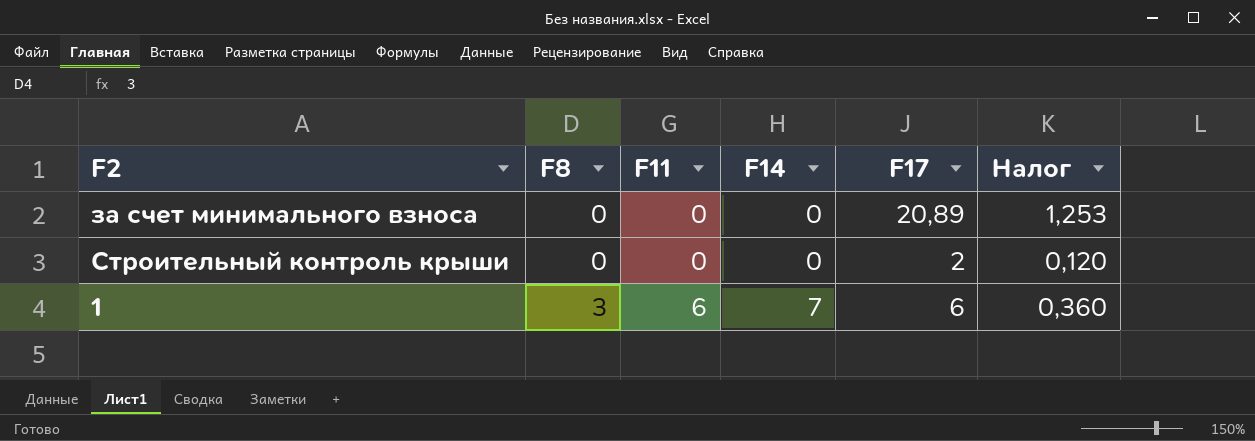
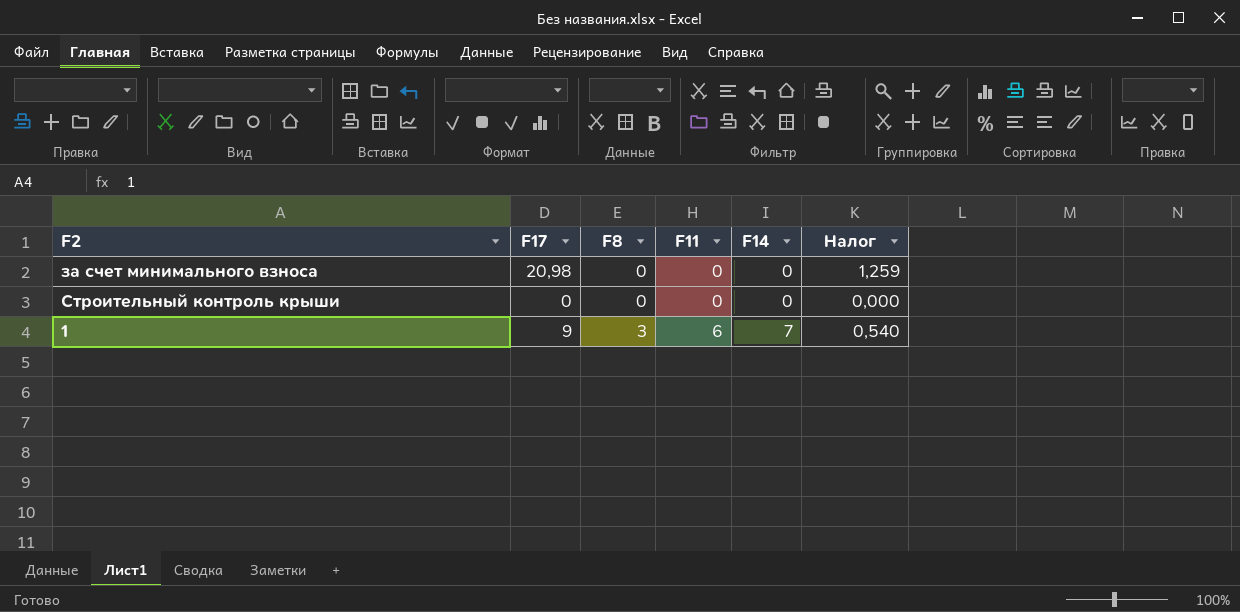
column F17 | position: 5 -> 2
за счет минимального взноса | F17: 20,89 -> 20,98
за счет минимального взноса | Налог: 1,253 -> 1,259
Строительный контроль крыши | F17: 2 -> 0
Строительный контроль крыши | Налог: 0,120 -> 0,000
1 | F17: 6 -> 9
1 | Налог: 0,360 -> 0,540

